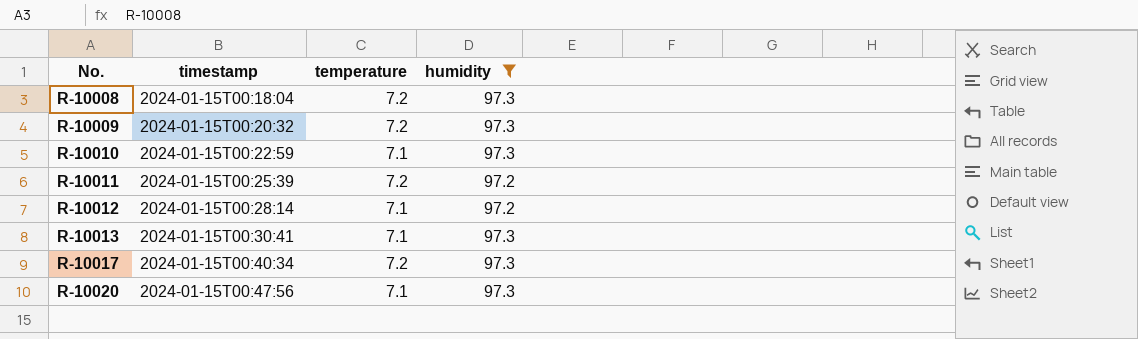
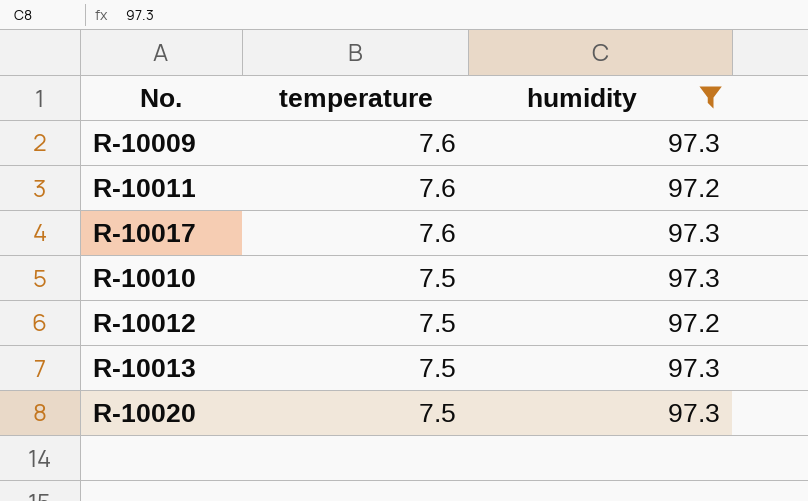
row order: No. ascending -> temperature descending
column timestamp | position: 2 -> none
row R-10008: 2024-01-15T00:18:04 | 7.2 | 97.3 -> none
R-10009 | temperature: 7.2 -> 7.6
R-10011 | temperature: 7.2 -> 7.6
R-10017 | temperature: 7.2 -> 7.6
R-10010 | temperature: 7.1 -> 7.5
R-10012 | temperature: 7.1 -> 7.5
R-10013 | temperature: 7.1 -> 7.5
R-10020 | temperature: 7.1 -> 7.5

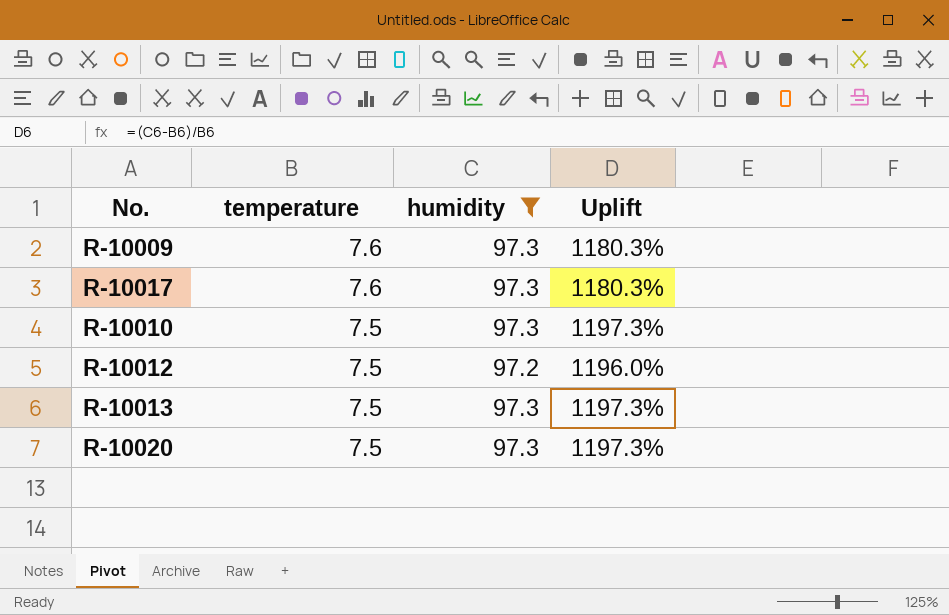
column Uplift | formula: none -> ([humidity] - [temperature]) / [temperature]
row R-10011: 7.6 | 97.2 -> none

